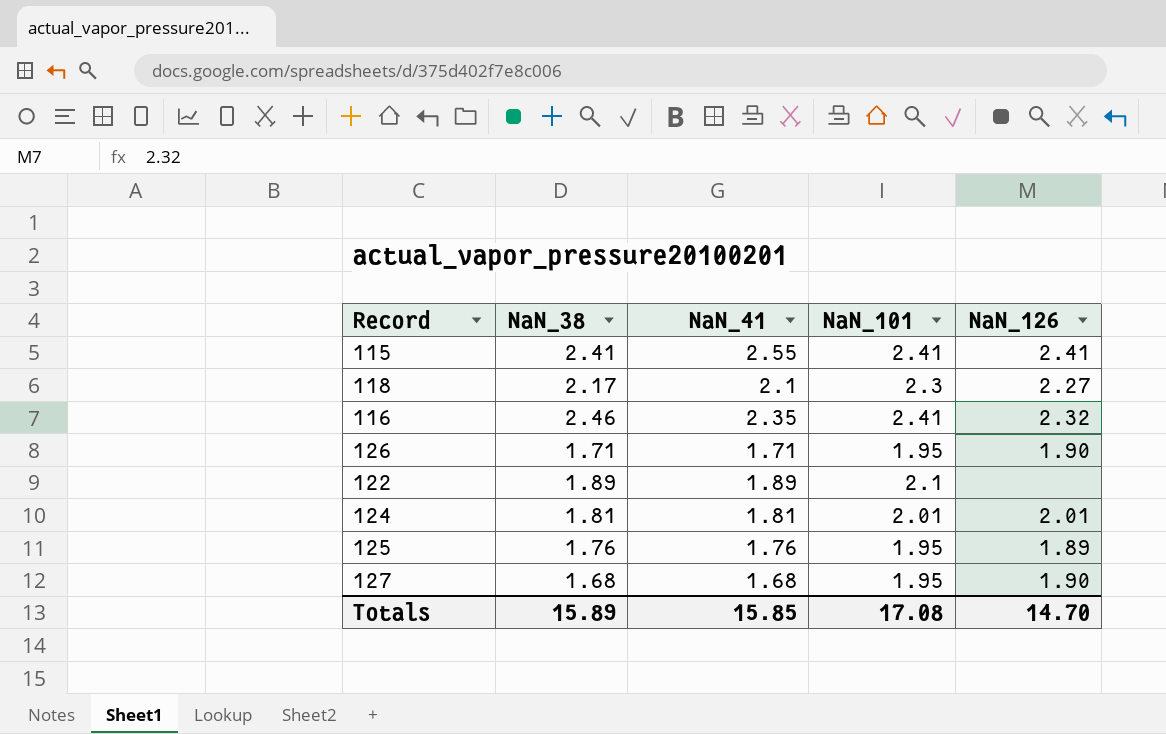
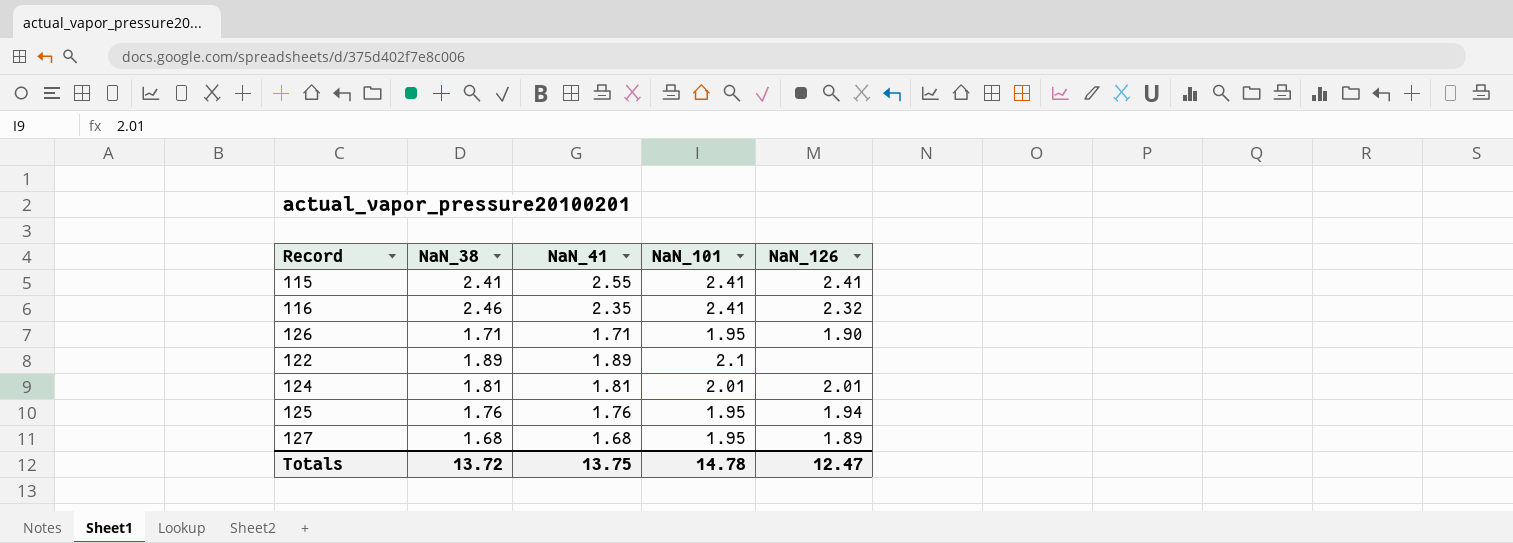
row 118: 2.17 | 2.1 | 2.3 | 2.27 -> none
125 | NaN_126: 1.89 -> 1.94
127 | NaN_126: 1.90 -> 1.89
Totals | NaN_38: 15.89 -> 13.72
Totals | NaN_41: 15.85 -> 13.75
Totals | NaN_101: 17.08 -> 14.78
Totals | NaN_126: 14.70 -> 12.47

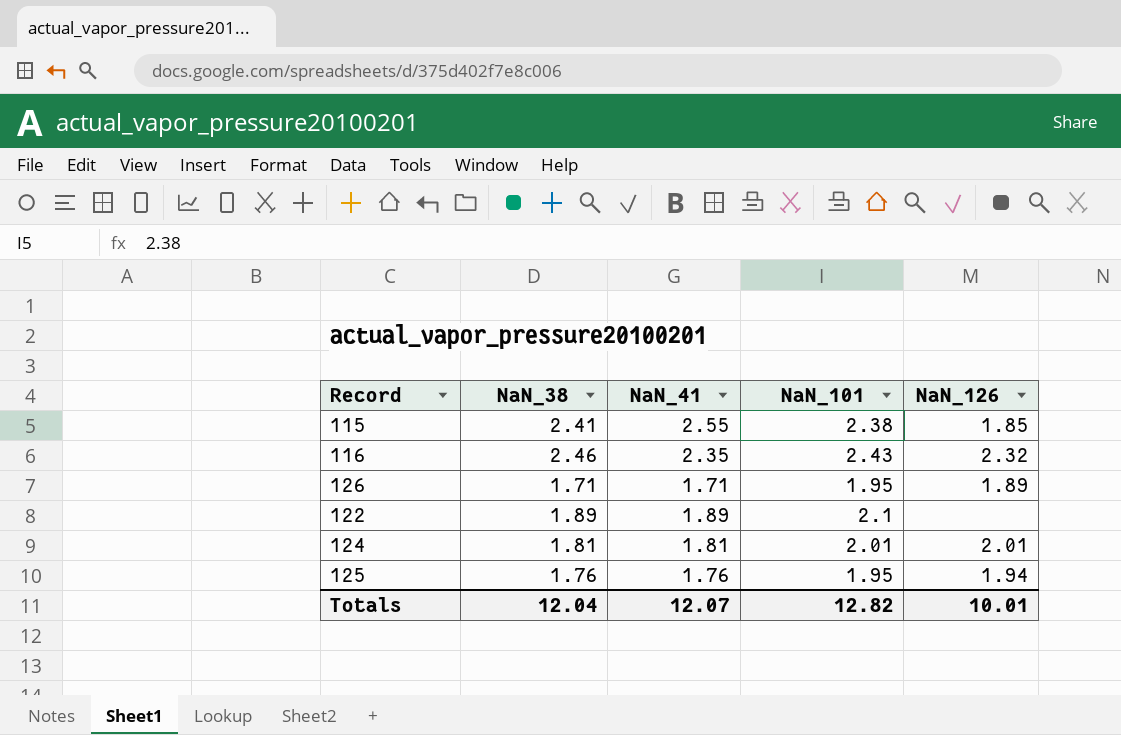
row 127: 1.68 | 1.68 | 1.95 | 1.89 -> none
115 | NaN_101: 2.41 -> 2.38
115 | NaN_126: 2.41 -> 1.85
116 | NaN_101: 2.41 -> 2.43
126 | NaN_126: 1.90 -> 1.89
Totals | NaN_38: 13.72 -> 12.04
Totals | NaN_41: 13.75 -> 12.07
Totals | NaN_101: 14.78 -> 12.82
Totals | NaN_126: 12.47 -> 10.01

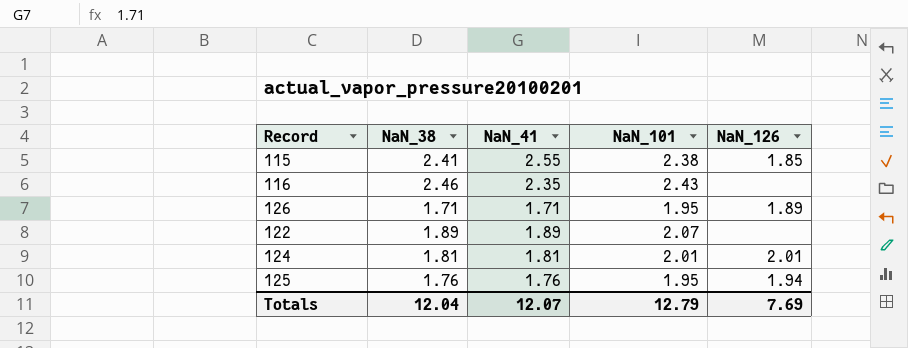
116 | NaN_126: 2.32 -> none
122 | NaN_101: 2.1 -> 2.07
Totals | NaN_101: 12.82 -> 12.79
Totals | NaN_126: 10.01 -> 7.69

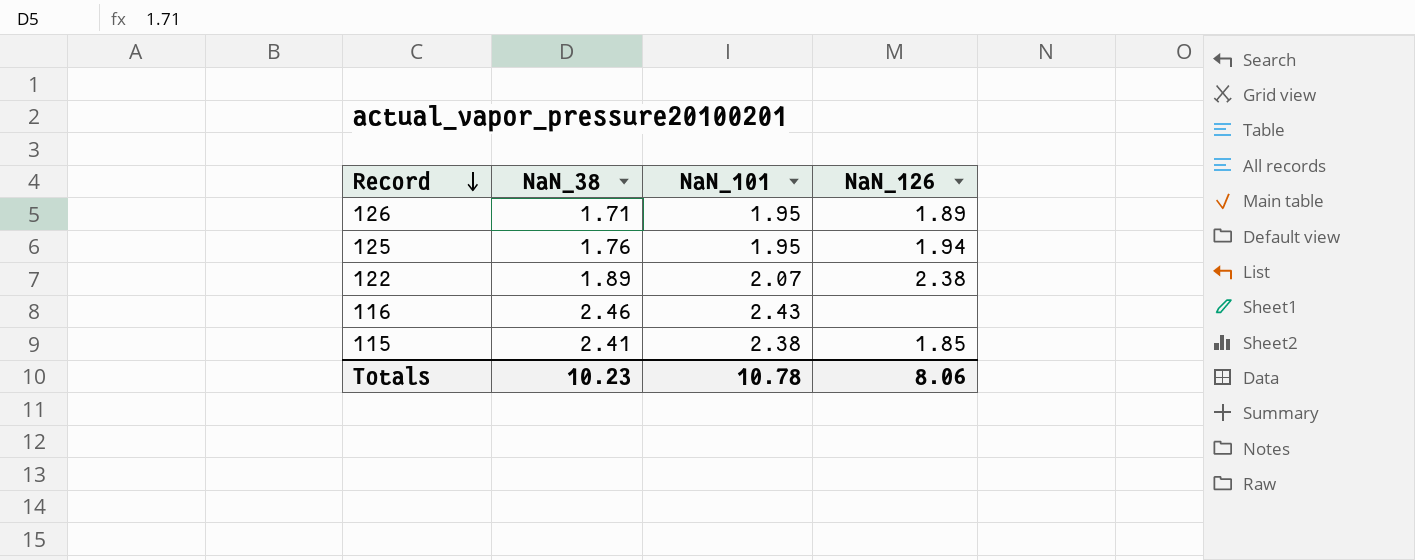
row order: none -> Record descending
column NaN_41 | position: 3 -> none
row 124: 1.81 | 1.81 | 2.01 | 2.01 -> none
122 | NaN_126: none -> 2.38
Totals | NaN_38: 12.04 -> 10.23
Totals | NaN_101: 12.79 -> 10.78
Totals | NaN_126: 7.69 -> 8.06

